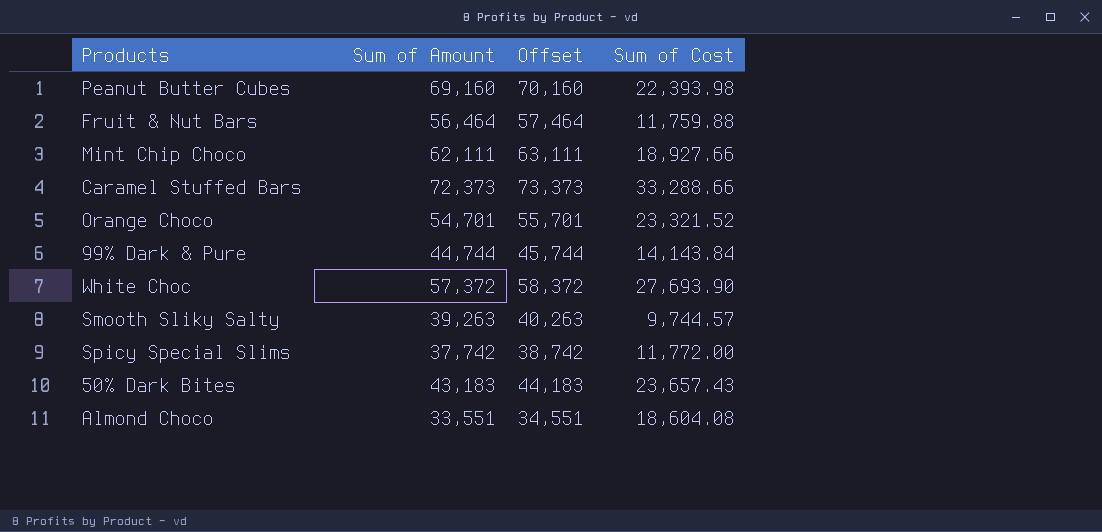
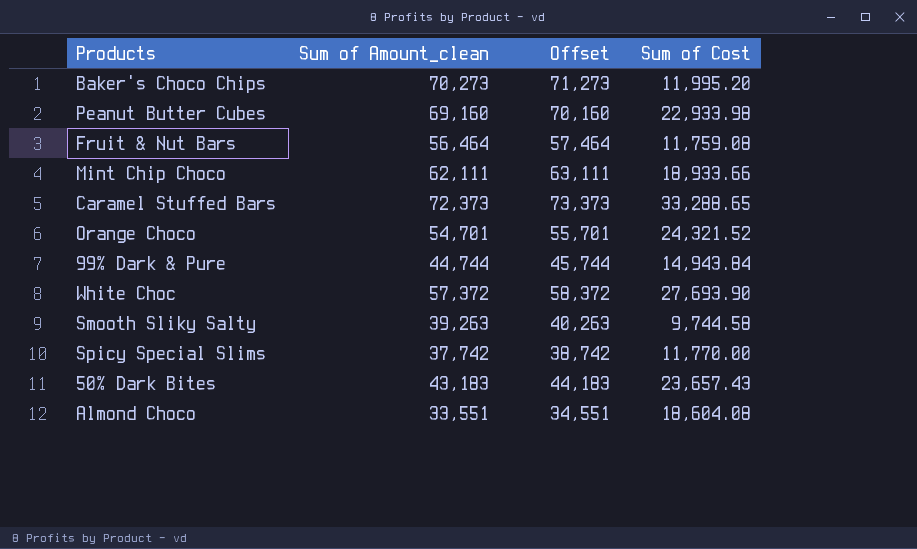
column name: Sum of Amount -> Sum of Amount_clean
row Baker's Choco Chips: none -> 70,273 | 71,273 | 11,995.20
Peanut Butter Cubes | Sum of Cost: 22,393.98 -> 22,933.98
Fruit & Nut Bars | Sum of Cost: 11,759.88 -> 11,759.08
Mint Chip Choco | Sum of Cost: 18,927.66 -> 18,933.66
Caramel Stuffed Bars | Sum of Cost: 33,288.66 -> 33,288.65
Orange Choco | Sum of Cost: 23,321.52 -> 24,321.52
99% Dark & Pure | Sum of Cost: 14,143.84 -> 14,943.84
Smooth Sliky Salty | Sum of Cost: 9,744.57 -> 9,744.58
Spicy Special Slims | Sum of Cost: 11,772.00 -> 11,770.00

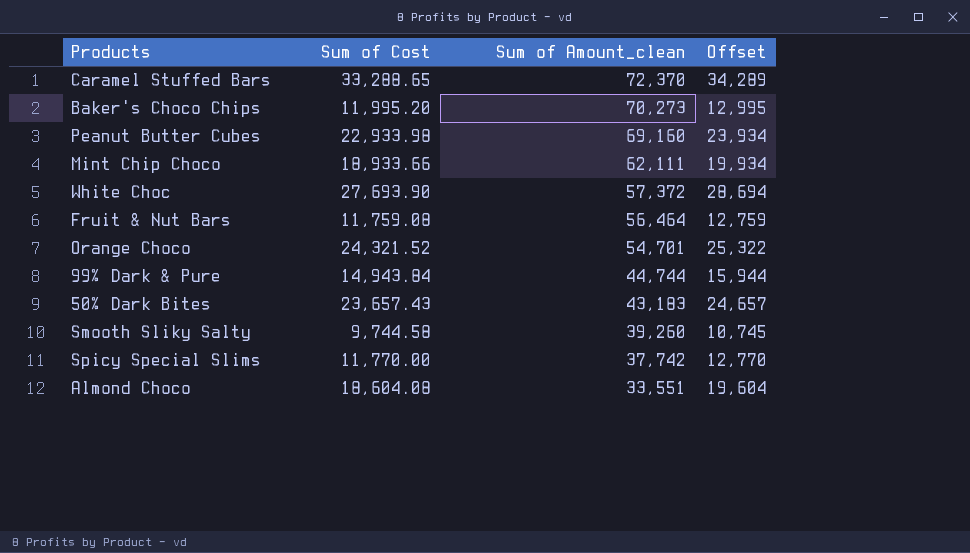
row order: none -> Sum of Amount_clean descending
column Sum of Cost | position: 4 -> 2
column Offset | formula: [Sum of Amount_clean] + 1000 -> [Sum of Cost] + 1000
Caramel Stuffed Bars | Sum of Amount_clean: 72,373 -> 72,370
Smooth Sliky Salty | Sum of Amount_clean: 39,263 -> 39,260

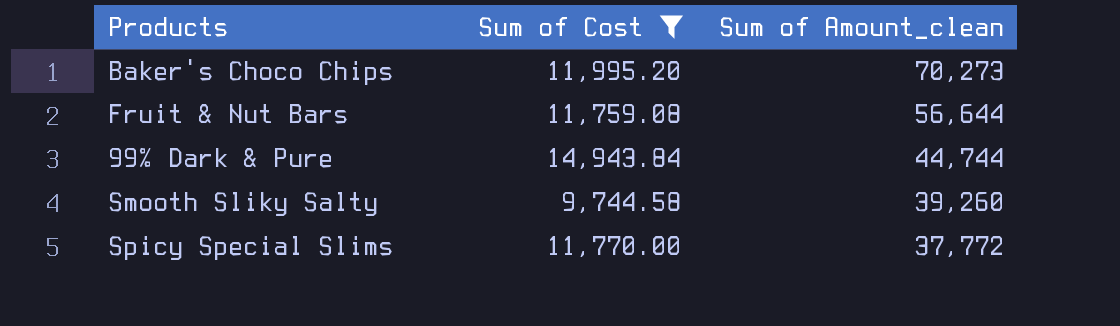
filter: none -> Sum of Cost <= 14,943.84
column Offset | formula: [Sum of Cost] + 1000 -> none
Fruit & Nut Bars | Sum of Amount_clean: 56,464 -> 56,644
Spicy Special Slims | Sum of Amount_clean: 37,742 -> 37,772

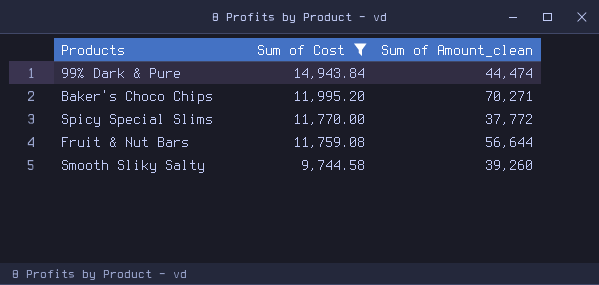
row order: Sum of Amount_clean descending -> Sum of Cost descending
99% Dark & Pure | Sum of Amount_clean: 44,744 -> 44,474
Baker's Choco Chips | Sum of Amount_clean: 70,273 -> 70,271

